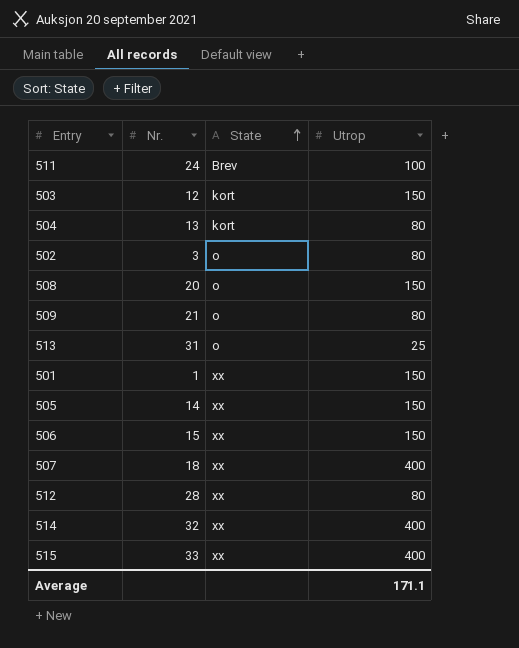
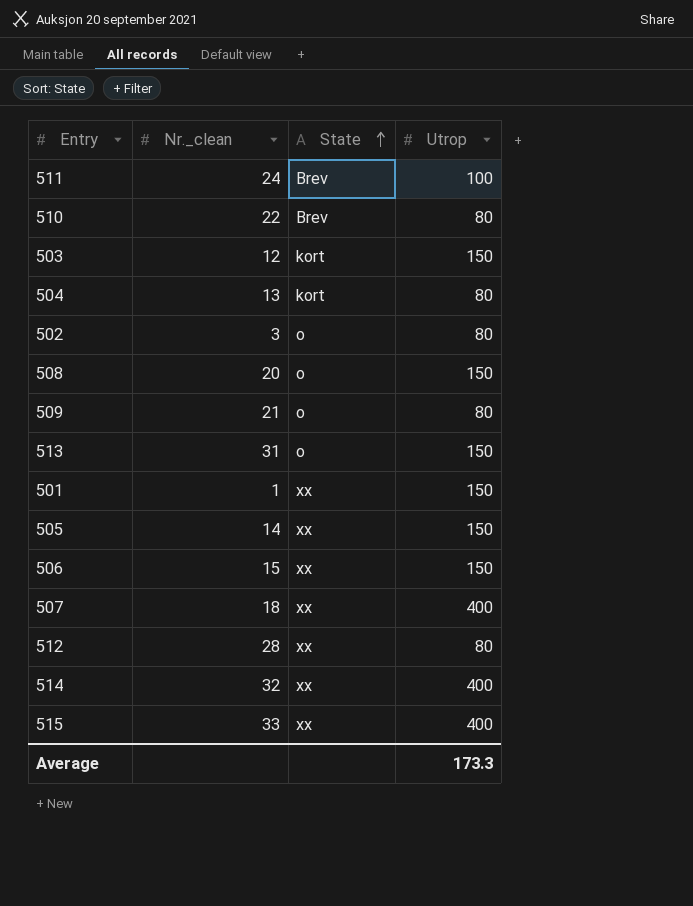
column name: Nr. -> Nr._clean
row 510: none -> 22 | Brev | 80
513 | Utrop: 25 -> 150
Average | Utrop: 171.1 -> 173.3

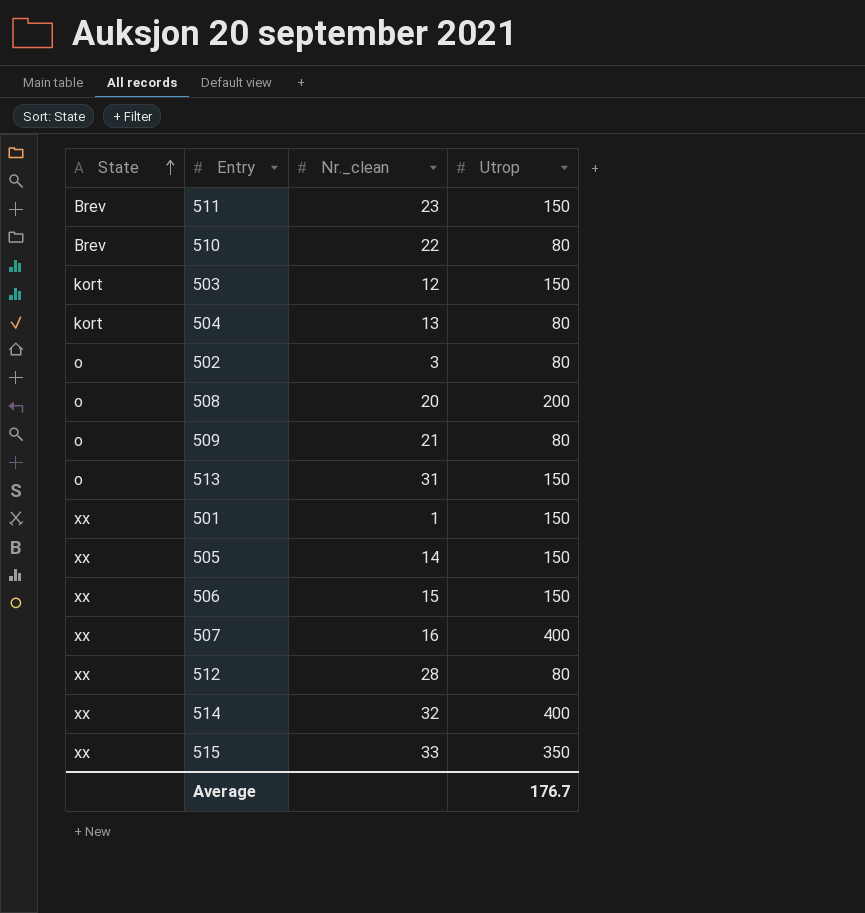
column State | position: 3 -> 1
511 | Nr._clean: 24 -> 23
511 | Utrop: 100 -> 150
508 | Utrop: 150 -> 200
507 | Nr._clean: 18 -> 16
515 | Utrop: 400 -> 350
Average | Utrop: 173.3 -> 176.7

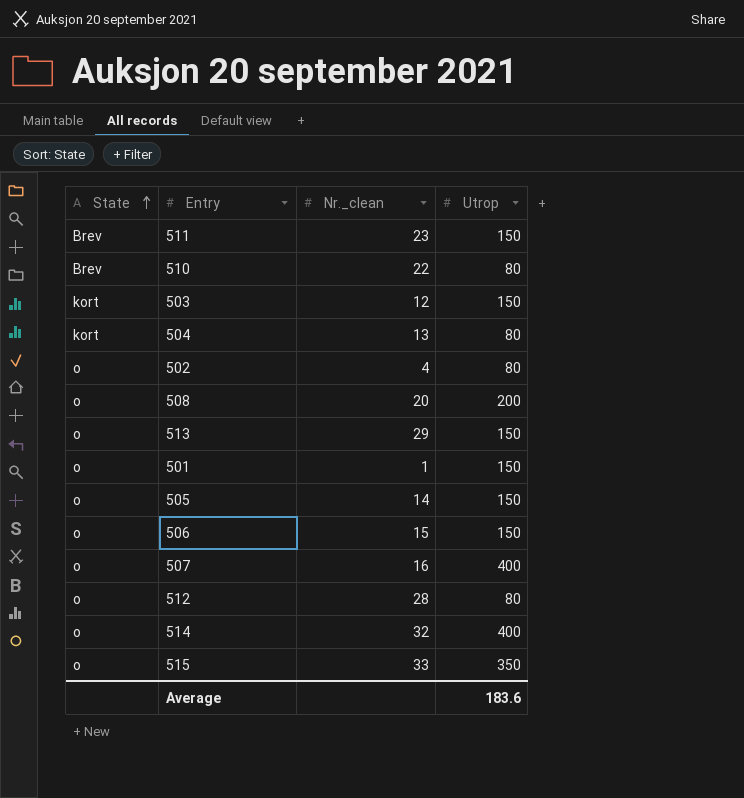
row 509: o | 21 | 80 -> none
502 | Nr._clean: 3 -> 4
513 | Nr._clean: 31 -> 29
501 | State: xx -> o
505 | State: xx -> o
506 | State: xx -> o
507 | State: xx -> o
512 | State: xx -> o
514 | State: xx -> o
515 | State: xx -> o
Average | Utrop: 176.7 -> 183.6

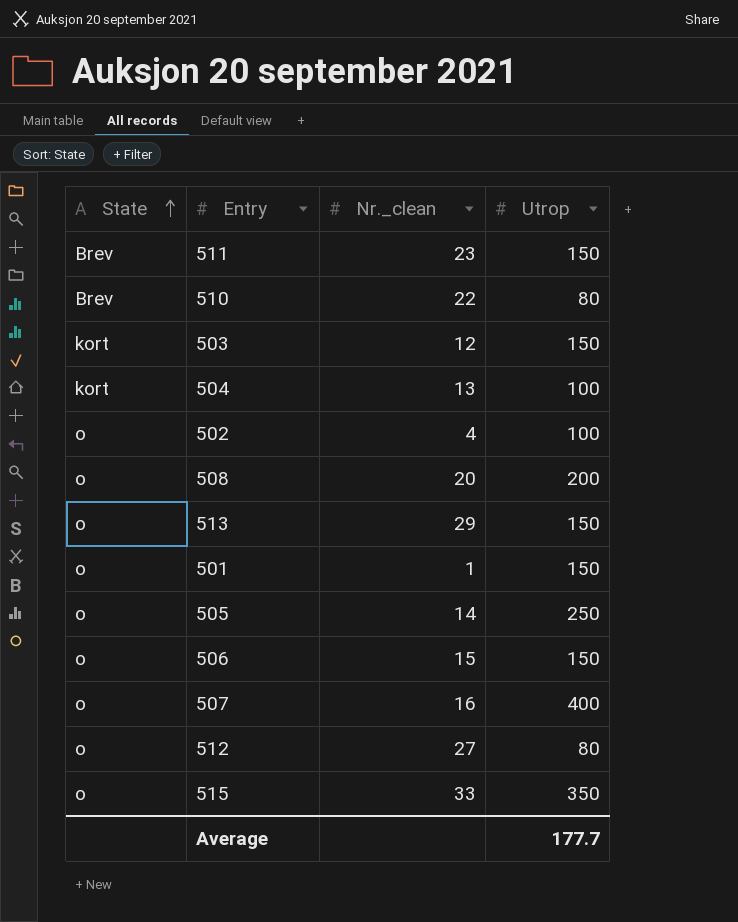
row 514: o | 32 | 400 -> none
504 | Utrop: 80 -> 100
502 | Utrop: 80 -> 100
505 | Utrop: 150 -> 250
512 | Nr._clean: 28 -> 27
Average | Utrop: 183.6 -> 177.7

